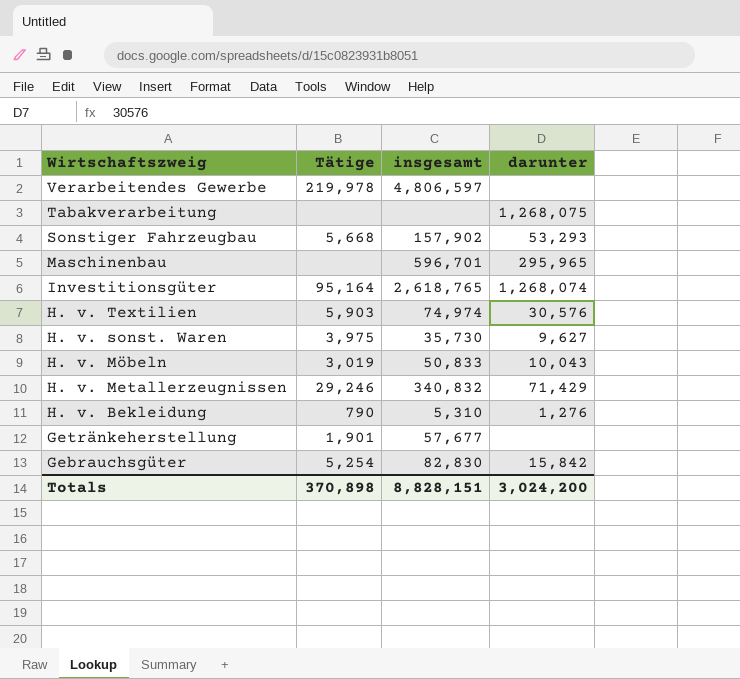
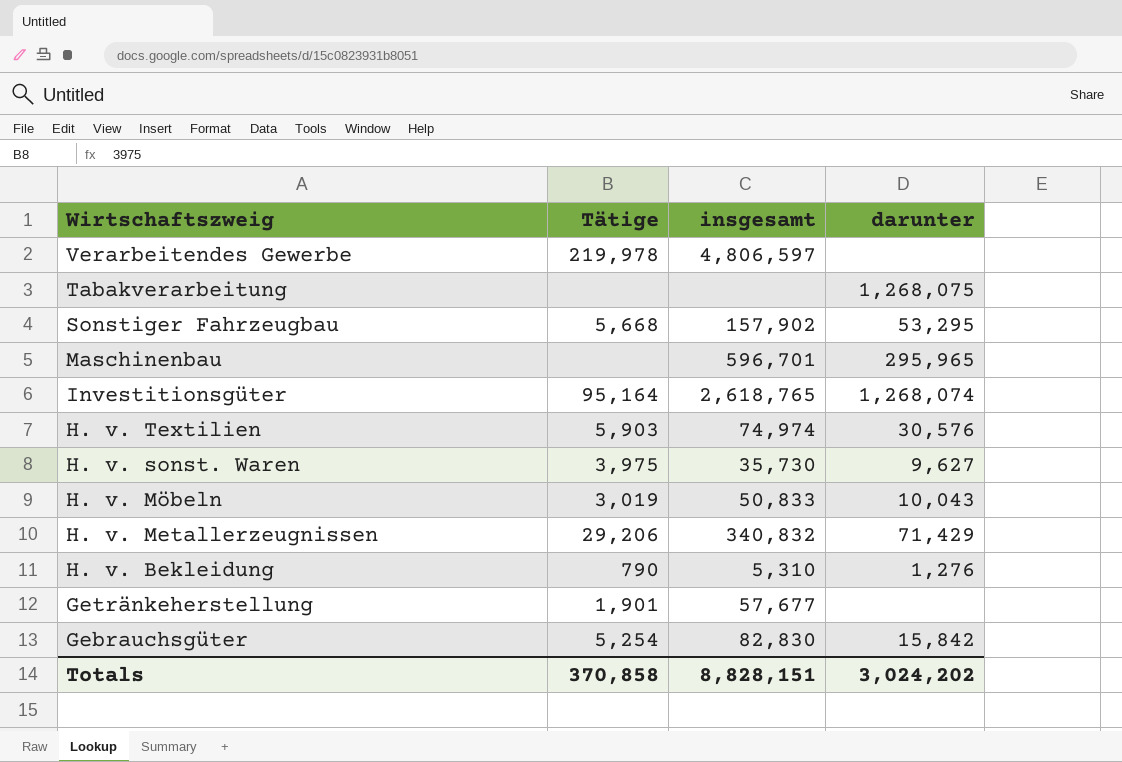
Sonstiger Fahrzeugbau | darunter: 53,293 -> 53,295
H. v. Metallerzeugnissen | Tätige: 29,246 -> 29,206
Totals | Tätige: 370,898 -> 370,858
Totals | darunter: 3,024,200 -> 3,024,202

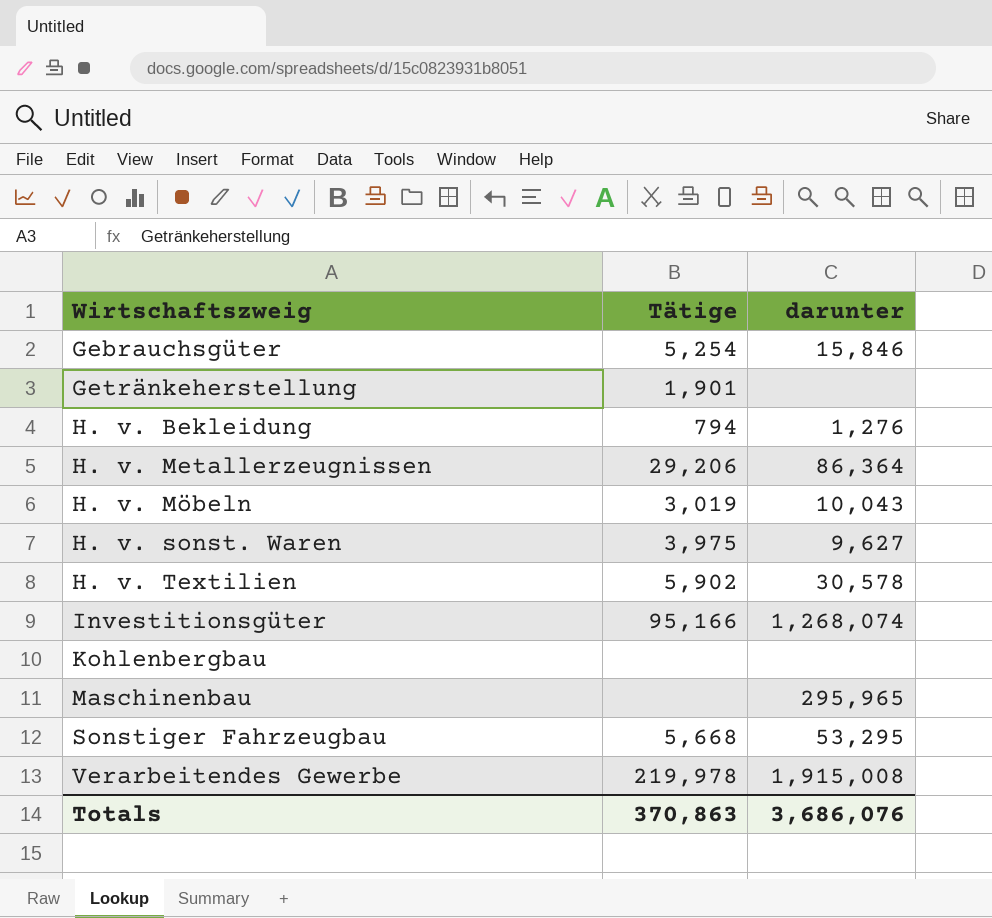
row order: Wirtschaftszweig descending -> Wirtschaftszweig ascending
column insgesamt | position: 3 -> none
row Tabakverarbeitung: none | none | 1,268,075 -> none
Gebrauchsgüter | darunter: 15,842 -> 15,846
H. v. Bekleidung | Tätige: 790 -> 794
H. v. Metallerzeugnissen | darunter: 71,429 -> 86,364
H. v. Textilien | Tätige: 5,903 -> 5,902
H. v. Textilien | darunter: 30,576 -> 30,578
Investitionsgüter | Tätige: 95,164 -> 95,166
row Kohlenbergbau: none -> none | none
Verarbeitendes Gewerbe | darunter: none -> 1,915,008
Totals | Tätige: 370,858 -> 370,863
Totals | darunter: 3,024,202 -> 3,686,076

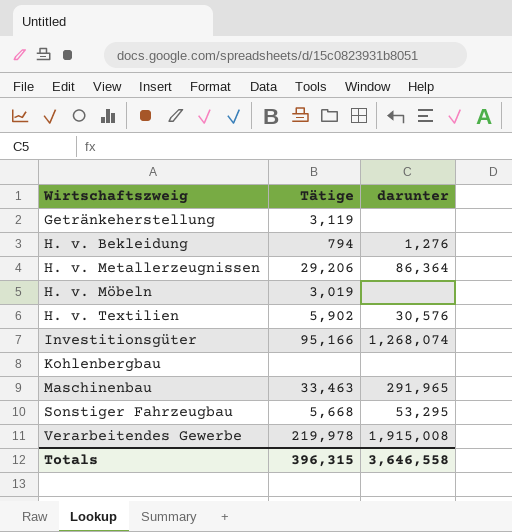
row Gebrauchsgüter: 5,254 | 15,846 -> none
row H. v. sonst. Waren: 3,975 | 9,627 -> none
Getränkeherstellung | Tätige: 1,901 -> 3,119
H. v. Möbeln | darunter: 10,043 -> none
H. v. Textilien | darunter: 30,578 -> 30,576
Maschinenbau | Tätige: none -> 33,463
Maschinenbau | darunter: 295,965 -> 291,965
Totals | Tätige: 370,863 -> 396,315
Totals | darunter: 3,686,076 -> 3,646,558

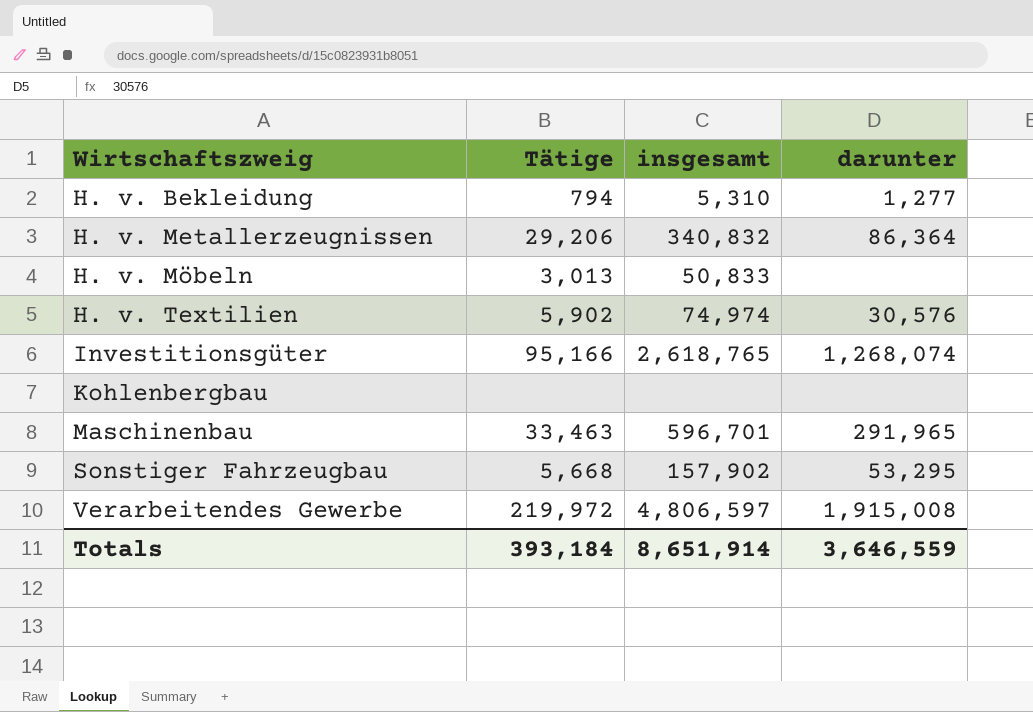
column insgesamt | position: none -> 3
row Getränkeherstellung: 3,119 | none -> none
H. v. Bekleidung | darunter: 1,276 -> 1,277
H. v. Möbeln | Tätige: 3,019 -> 3,013
Verarbeitendes Gewerbe | Tätige: 219,978 -> 219,972
Totals | Tätige: 396,315 -> 393,184
Totals | darunter: 3,646,558 -> 3,646,559

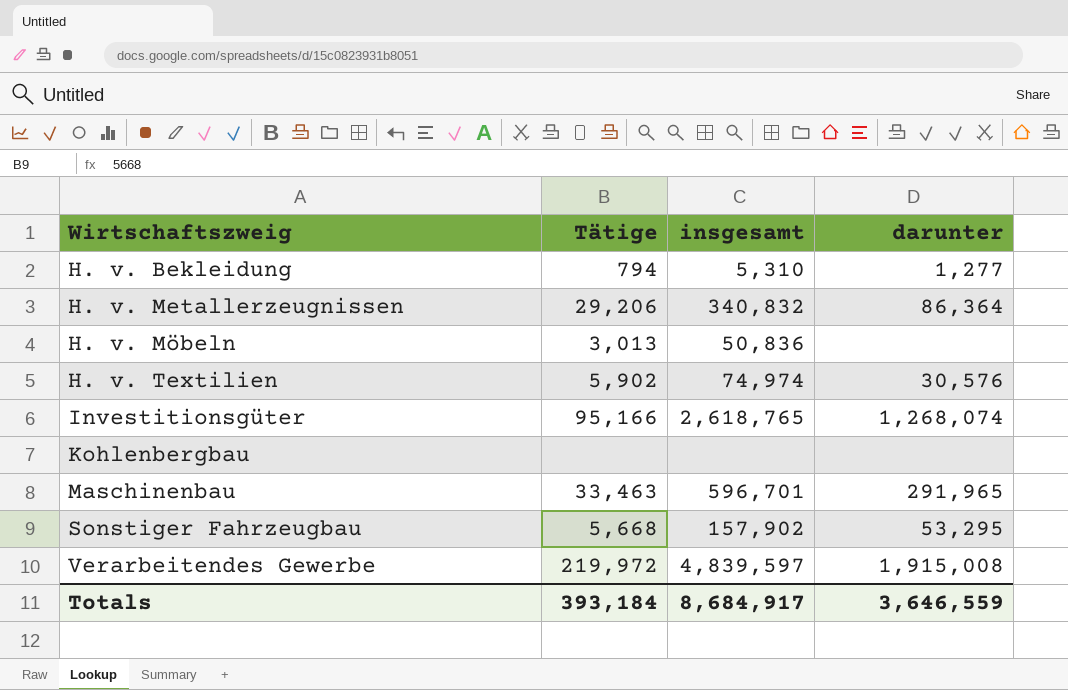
H. v. Möbeln | insgesamt: 50,833 -> 50,836
Verarbeitendes Gewerbe | insgesamt: 4,806,597 -> 4,839,597
Totals | insgesamt: 8,651,914 -> 8,684,917

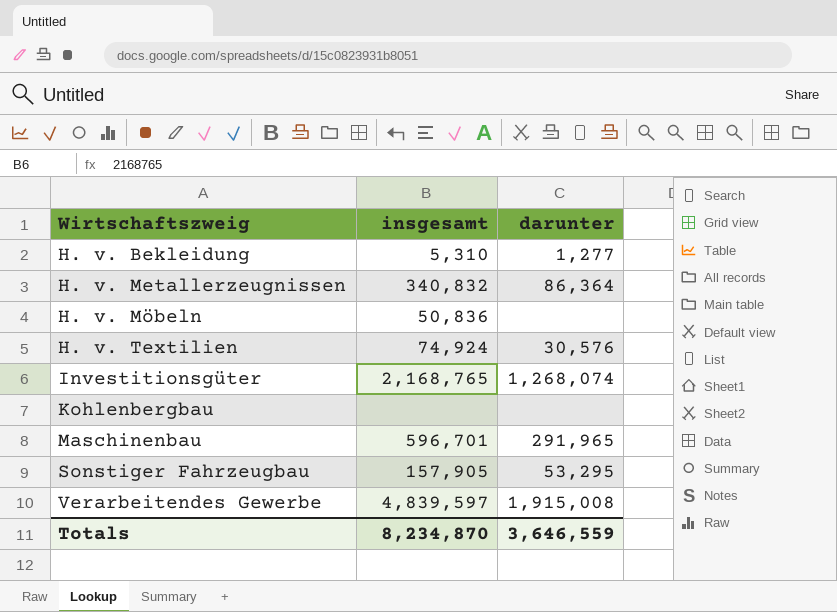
column Tätige | position: 2 -> none
H. v. Textilien | insgesamt: 74,974 -> 74,924
Investitionsgüter | insgesamt: 2,618,765 -> 2,168,765
Sonstiger Fahrzeugbau | insgesamt: 157,902 -> 157,905
Totals | insgesamt: 8,684,917 -> 8,234,870

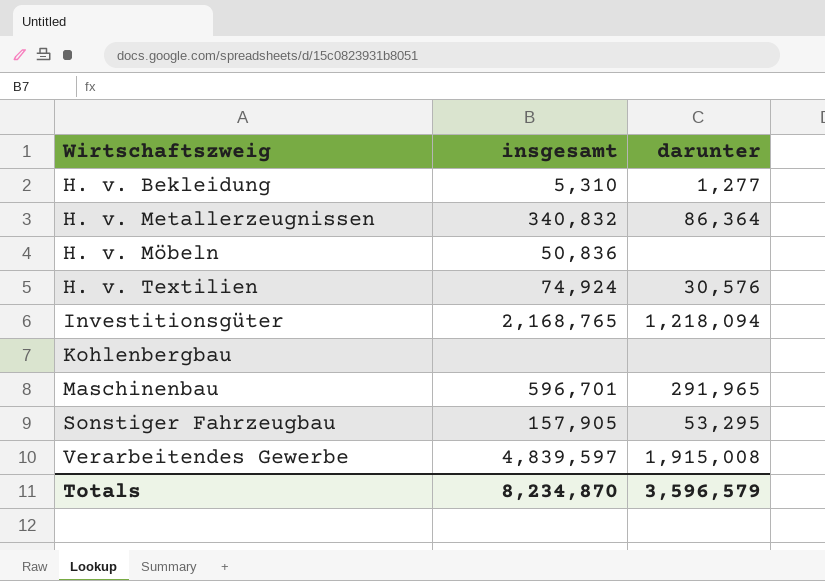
Investitionsgüter | darunter: 1,268,074 -> 1,218,094
Totals | darunter: 3,646,559 -> 3,596,579

